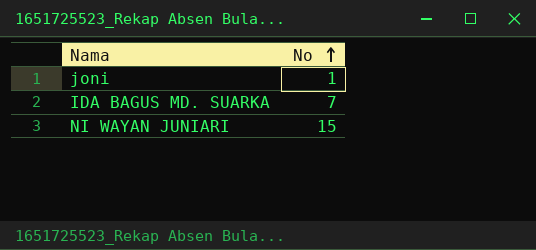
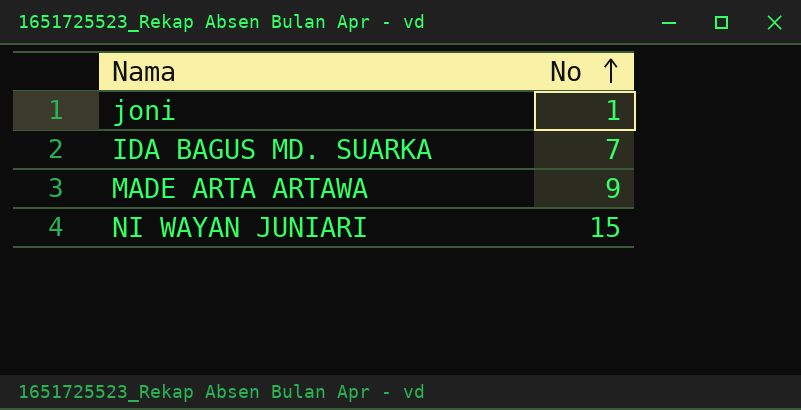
row MADE ARTA ARTAWA: none -> 9

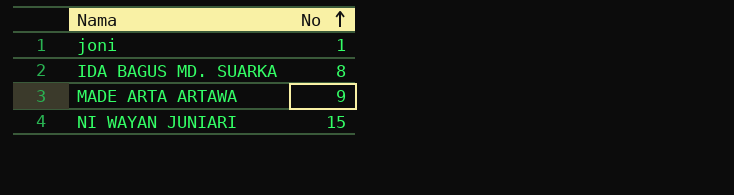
IDA BAGUS MD. SUARKA | No: 7 -> 8

